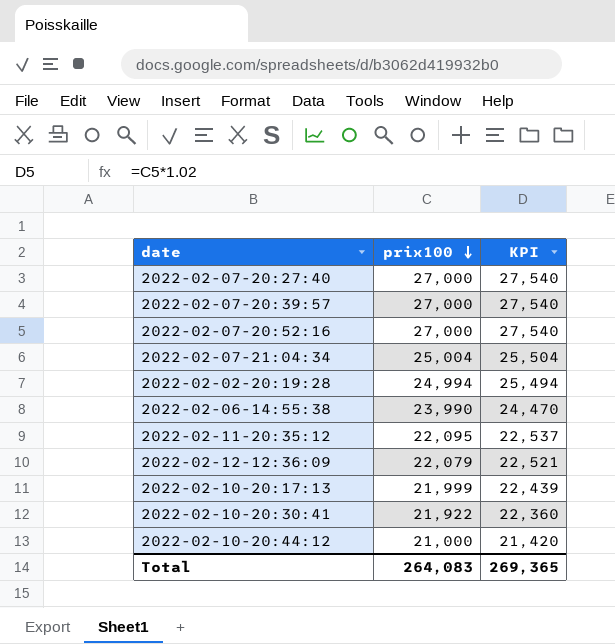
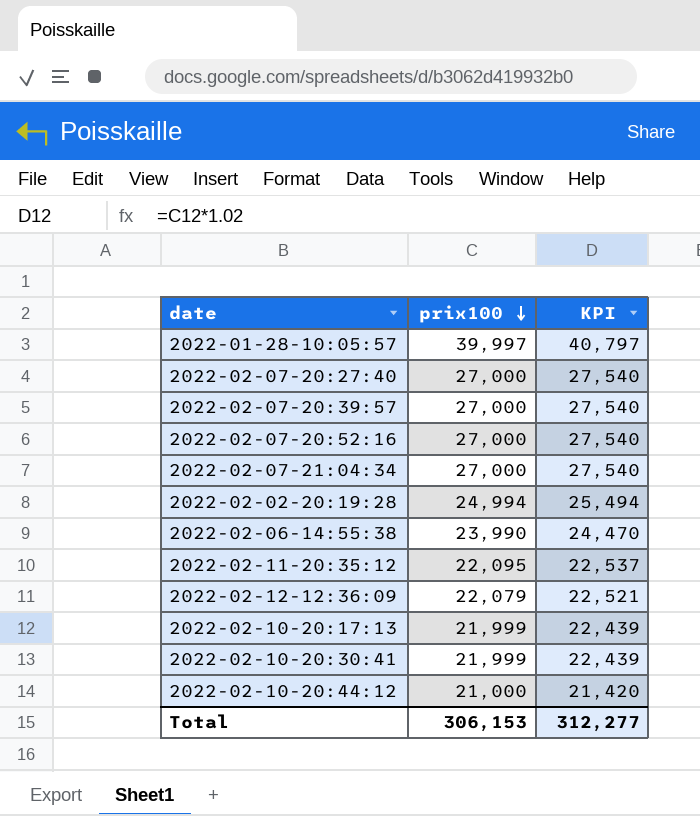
row 2022-01-28-10:05:57: none -> 39,997 | 40,797
2022-02-07-21:04:34 | prix100: 25,004 -> 27,000
2022-02-07-21:04:34 | KPI: 25,504 -> 27,540
2022-02-10-20:30:41 | prix100: 21,922 -> 21,999
2022-02-10-20:30:41 | KPI: 22,360 -> 22,439
Total | prix100: 264,083 -> 306,153
Total | KPI: 269,365 -> 312,277

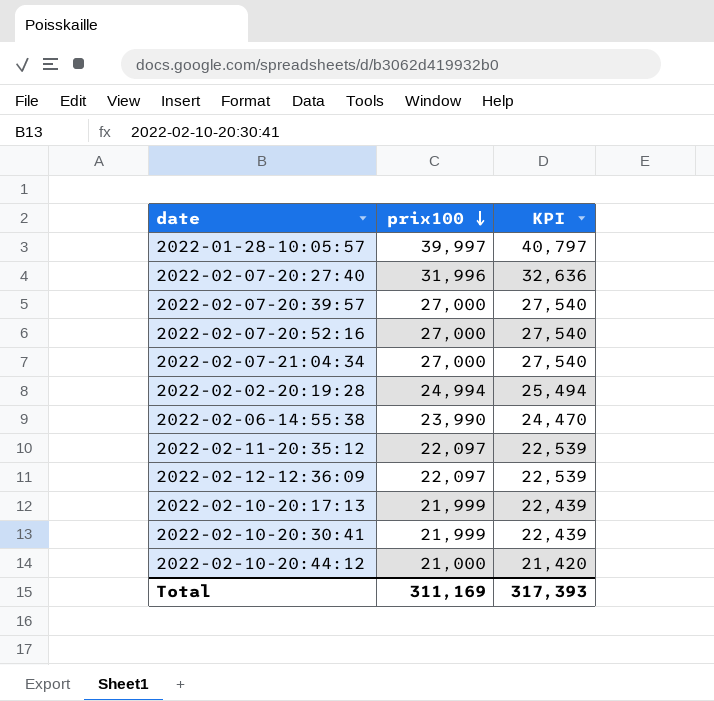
2022-02-07-20:27:40 | prix100: 27,000 -> 31,996
2022-02-07-20:27:40 | KPI: 27,540 -> 32,636
2022-02-11-20:35:12 | prix100: 22,095 -> 22,097
2022-02-11-20:35:12 | KPI: 22,537 -> 22,539
2022-02-12-12:36:09 | prix100: 22,079 -> 22,097
2022-02-12-12:36:09 | KPI: 22,521 -> 22,539
Total | prix100: 306,153 -> 311,169
Total | KPI: 312,277 -> 317,393

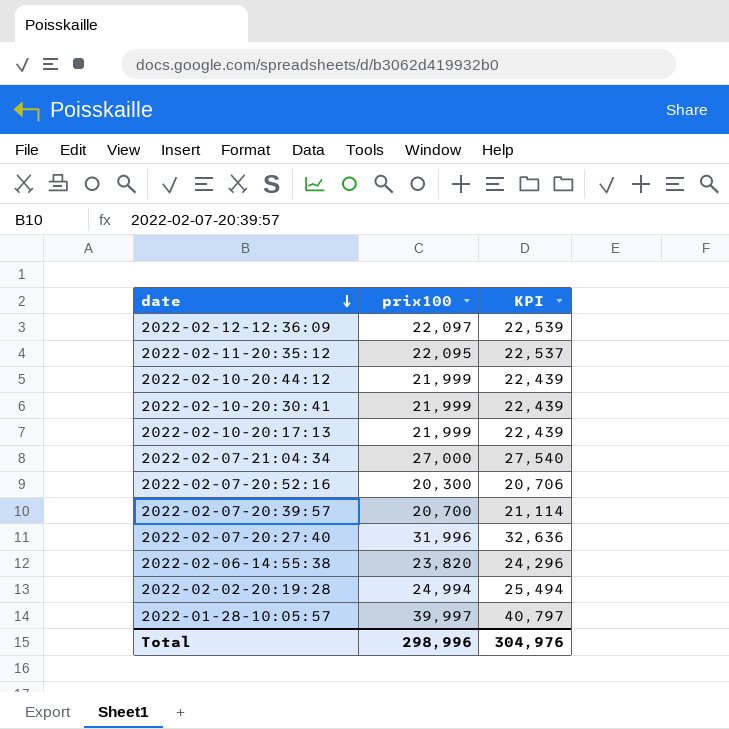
row order: prix100 descending -> date descending
2022-02-11-20:35:12 | prix100: 22,097 -> 22,095
2022-02-11-20:35:12 | KPI: 22,539 -> 22,537
2022-02-10-20:44:12 | prix100: 21,000 -> 21,999
2022-02-10-20:44:12 | KPI: 21,420 -> 22,439
2022-02-07-20:52:16 | prix100: 27,000 -> 20,300
2022-02-07-20:52:16 | KPI: 27,540 -> 20,706
2022-02-07-20:39:57 | prix100: 27,000 -> 20,700
2022-02-07-20:39:57 | KPI: 27,540 -> 21,114
2022-02-06-14:55:38 | prix100: 23,990 -> 23,820
2022-02-06-14:55:38 | KPI: 24,470 -> 24,296
Total | prix100: 311,169 -> 298,996
Total | KPI: 317,393 -> 304,976

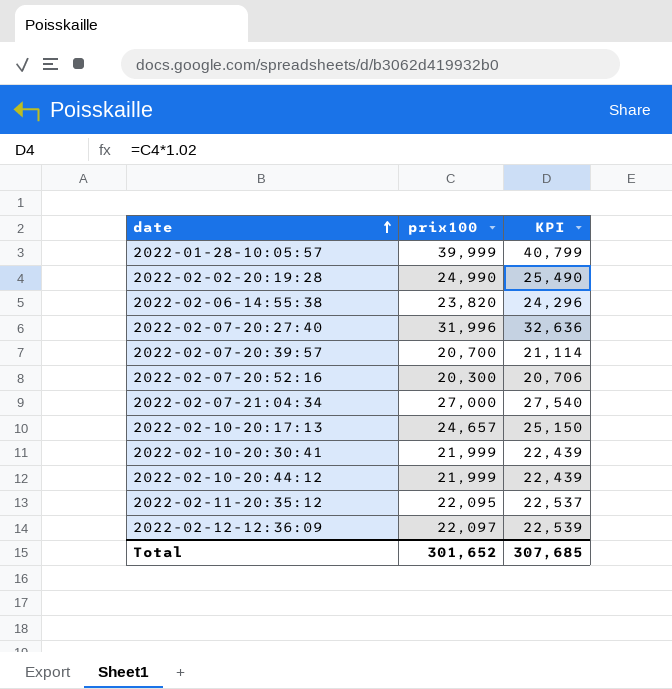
row order: date descending -> date ascending
2022-01-28-10:05:57 | prix100: 39,997 -> 39,999
2022-01-28-10:05:57 | KPI: 40,797 -> 40,799
2022-02-02-20:19:28 | prix100: 24,994 -> 24,990
2022-02-02-20:19:28 | KPI: 25,494 -> 25,490
2022-02-10-20:17:13 | prix100: 21,999 -> 24,657
2022-02-10-20:17:13 | KPI: 22,439 -> 25,150
Total | prix100: 298,996 -> 301,652
Total | KPI: 304,976 -> 307,685

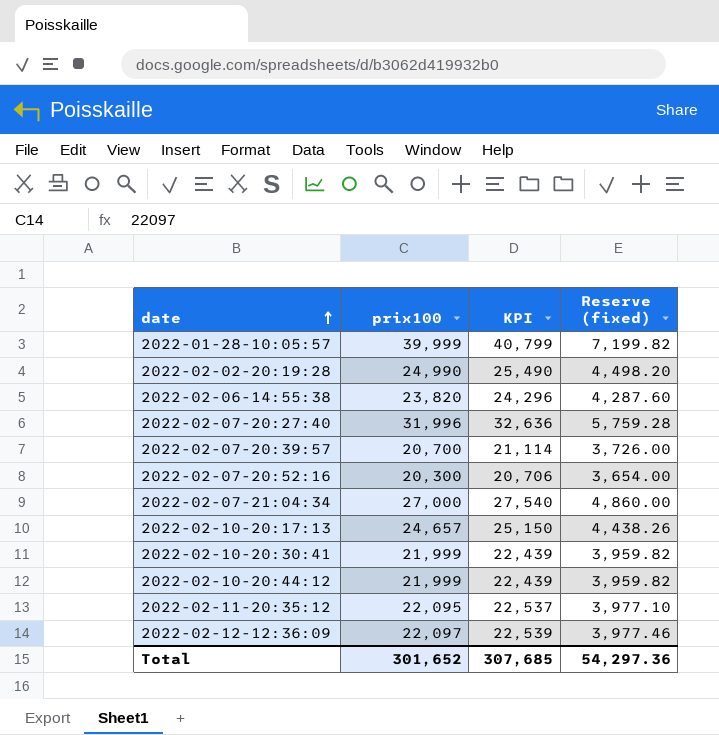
column Reserve (fixed) | formula: none -> [prix100] * 0.18

